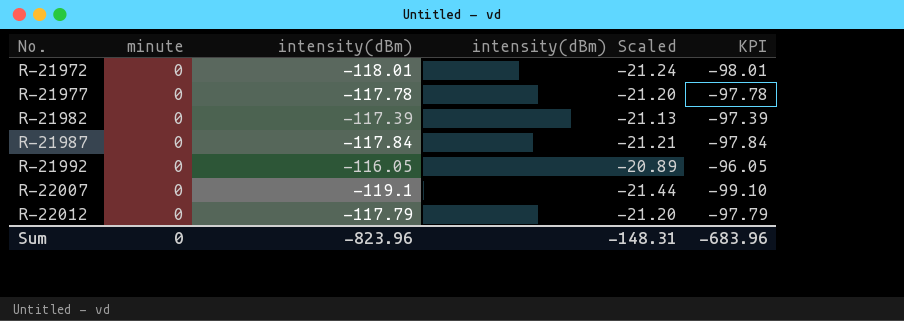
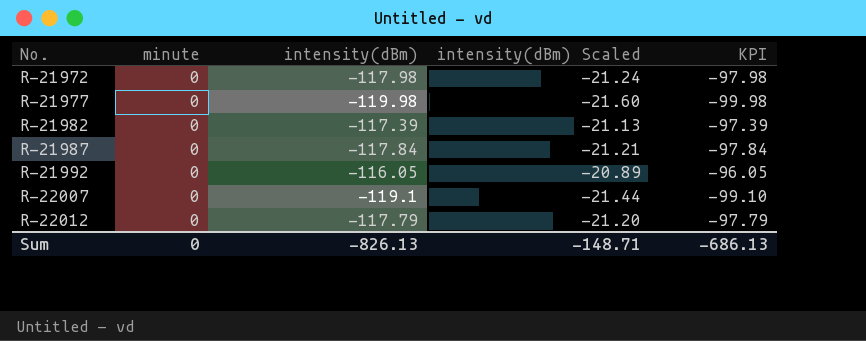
R-21972 | intensity(dBm): -118.01 -> -117.98
R-21972 | KPI: -98.01 -> -97.98
R-21977 | intensity(dBm): -117.78 -> -119.98
R-21977 | intensity(dBm) Scaled: -21.20 -> -21.60
R-21977 | KPI: -97.78 -> -99.98
Sum | intensity(dBm): -823.96 -> -826.13
Sum | intensity(dBm) Scaled: -148.31 -> -148.71
Sum | KPI: -683.96 -> -686.13

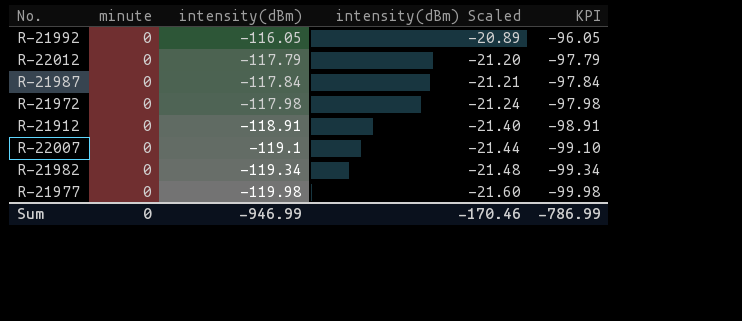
row order: No. ascending -> intensity(dBm) descending
row R-21912: none -> 0 | -118.91 | -21.40 | -98.91
R-21982 | intensity(dBm): -117.39 -> -119.34
R-21982 | intensity(dBm) Scaled: -21.13 -> -21.48
R-21982 | KPI: -97.39 -> -99.34
Sum | intensity(dBm): -826.13 -> -946.99
Sum | intensity(dBm) Scaled: -148.71 -> -170.46
Sum | KPI: -686.13 -> -786.99

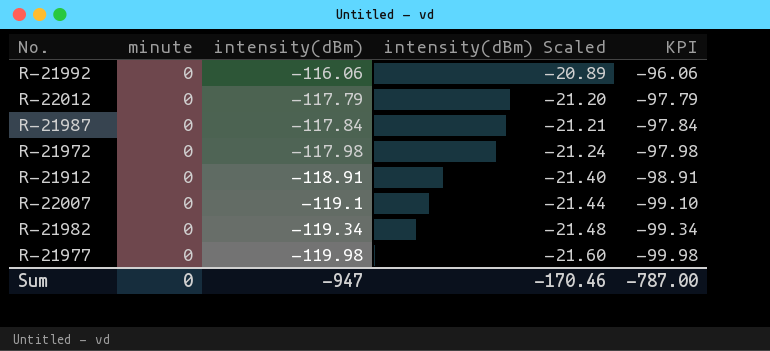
R-21992 | intensity(dBm): -116.05 -> -116.06
R-21992 | KPI: -96.05 -> -96.06
Sum | intensity(dBm): -946.99 -> -947
Sum | KPI: -786.99 -> -787.00

